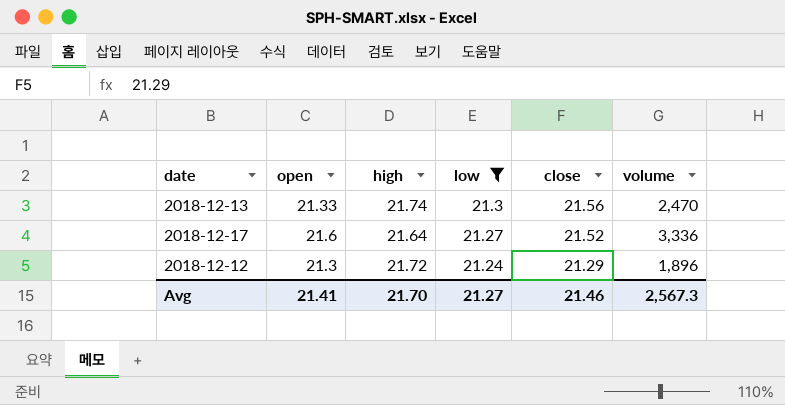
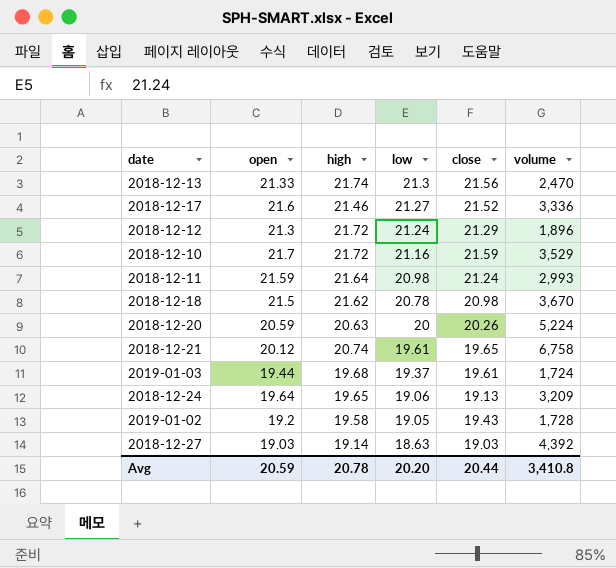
filter: low >= 21.24 -> none
2018-12-17 | high: 21.64 -> 21.46
Avg | open: 21.41 -> 20.59
Avg | high: 21.70 -> 20.78
Avg | low: 21.27 -> 20.20
Avg | close: 21.46 -> 20.44
Avg | volume: 2,567.3 -> 3,410.8

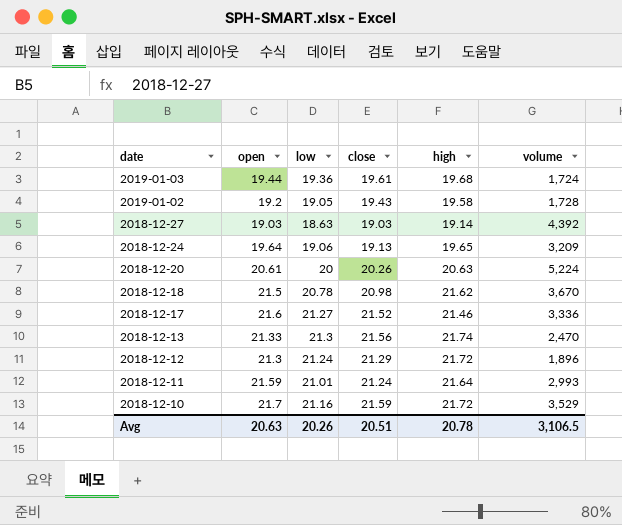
row order: low descending -> date descending
column high | position: 3 -> 5
row 2018-12-21: 20.12 | 20.74 | 19.61 | 19.65 | 6,758 -> none
2019-01-03 | low: 19.37 -> 19.36
2018-12-20 | open: 20.59 -> 20.61
2018-12-11 | low: 20.98 -> 21.01
Avg | open: 20.59 -> 20.63
Avg | low: 20.20 -> 20.26
Avg | close: 20.44 -> 20.51
Avg | volume: 3,410.8 -> 3,106.5

